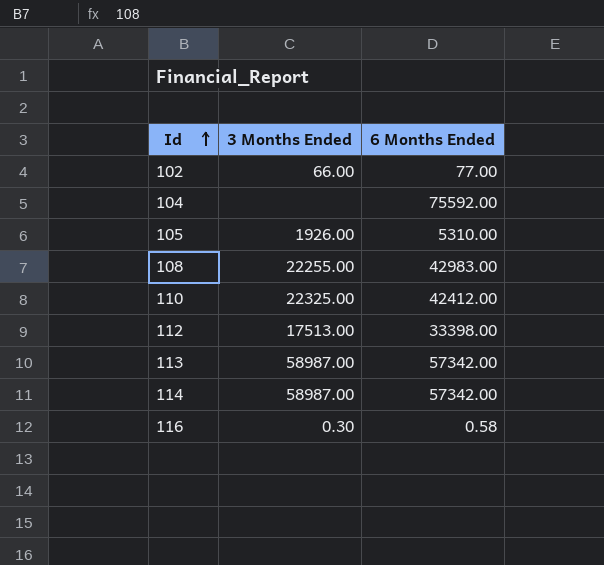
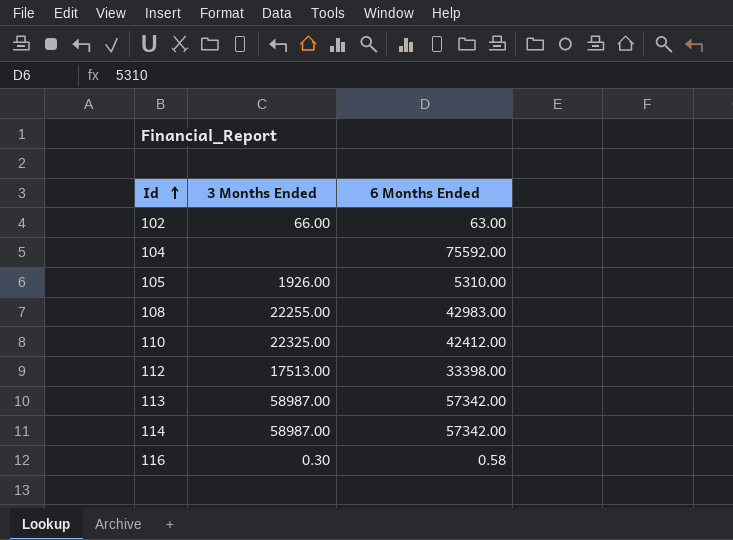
102 | 6 Months Ended: 77.00 -> 63.00

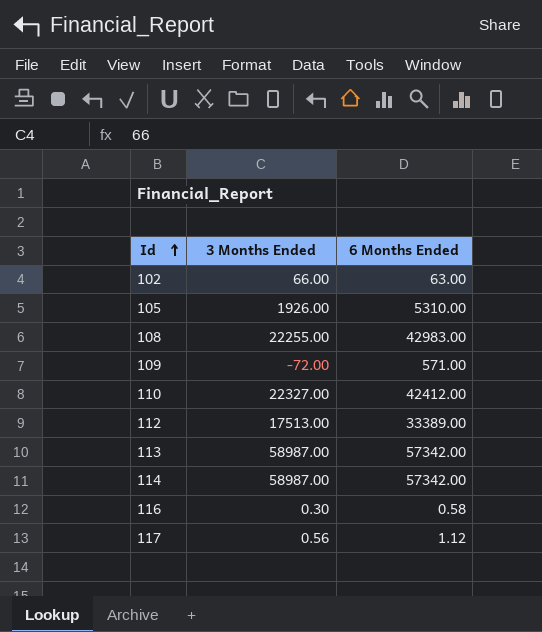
row 104: none | 75592.00 -> none
row 109: none -> -72.00 | 571.00
110 | 3 Months Ended: 22325.00 -> 22327.00
112 | 6 Months Ended: 33398.00 -> 33389.00
row 117: none -> 0.56 | 1.12

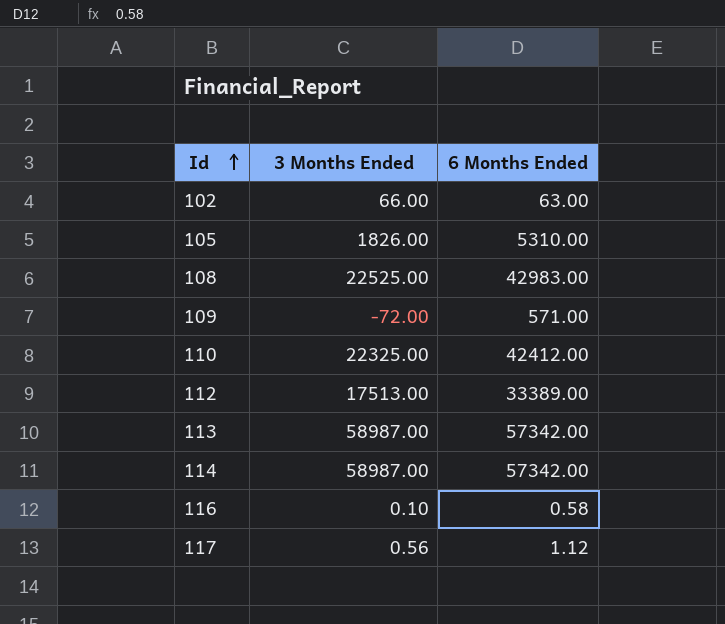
105 | 3 Months Ended: 1926.00 -> 1826.00
108 | 3 Months Ended: 22255.00 -> 22525.00
110 | 3 Months Ended: 22327.00 -> 22325.00
116 | 3 Months Ended: 0.30 -> 0.10

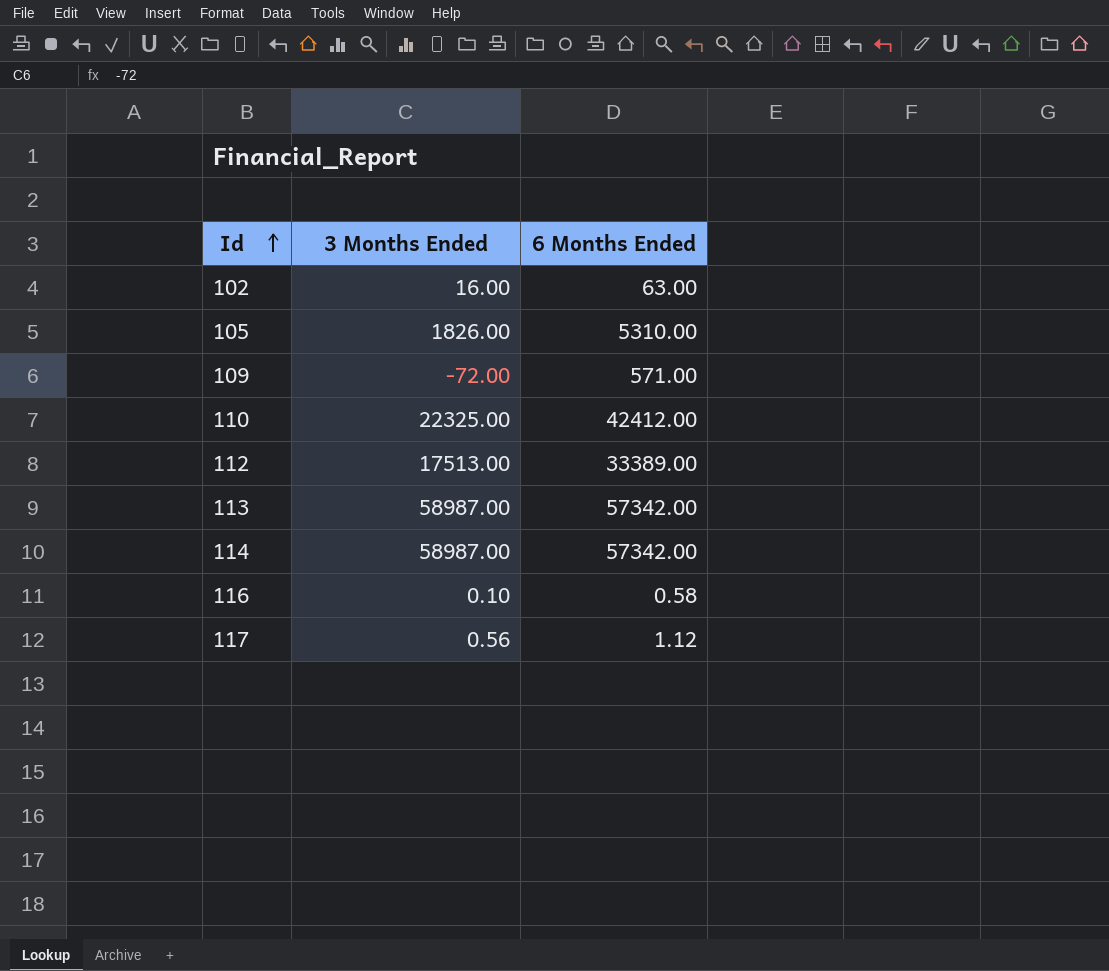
row 108: 22525.00 | 42983.00 -> none
102 | 3 Months Ended: 66.00 -> 16.00

